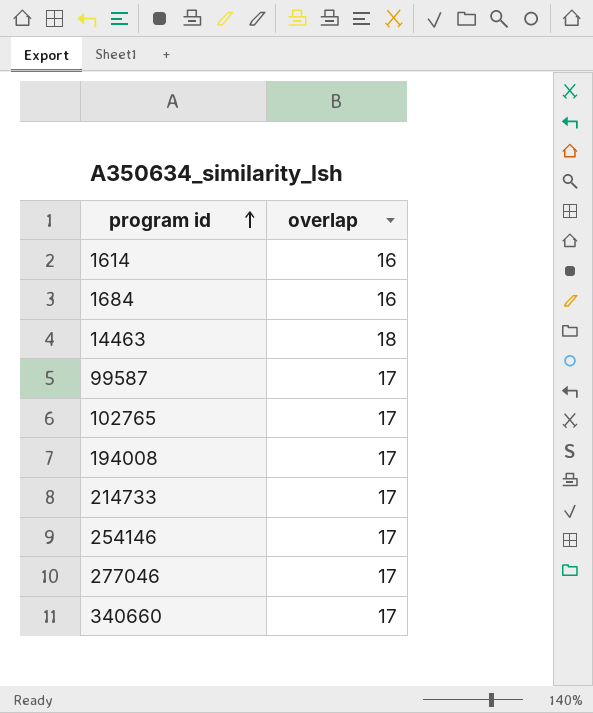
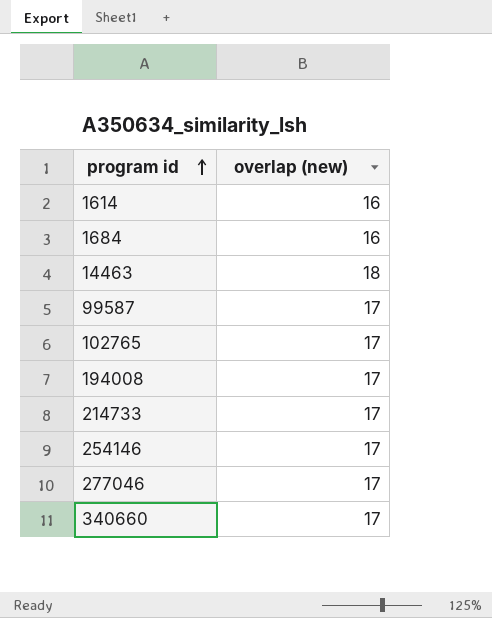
column name: overlap -> overlap (new)

